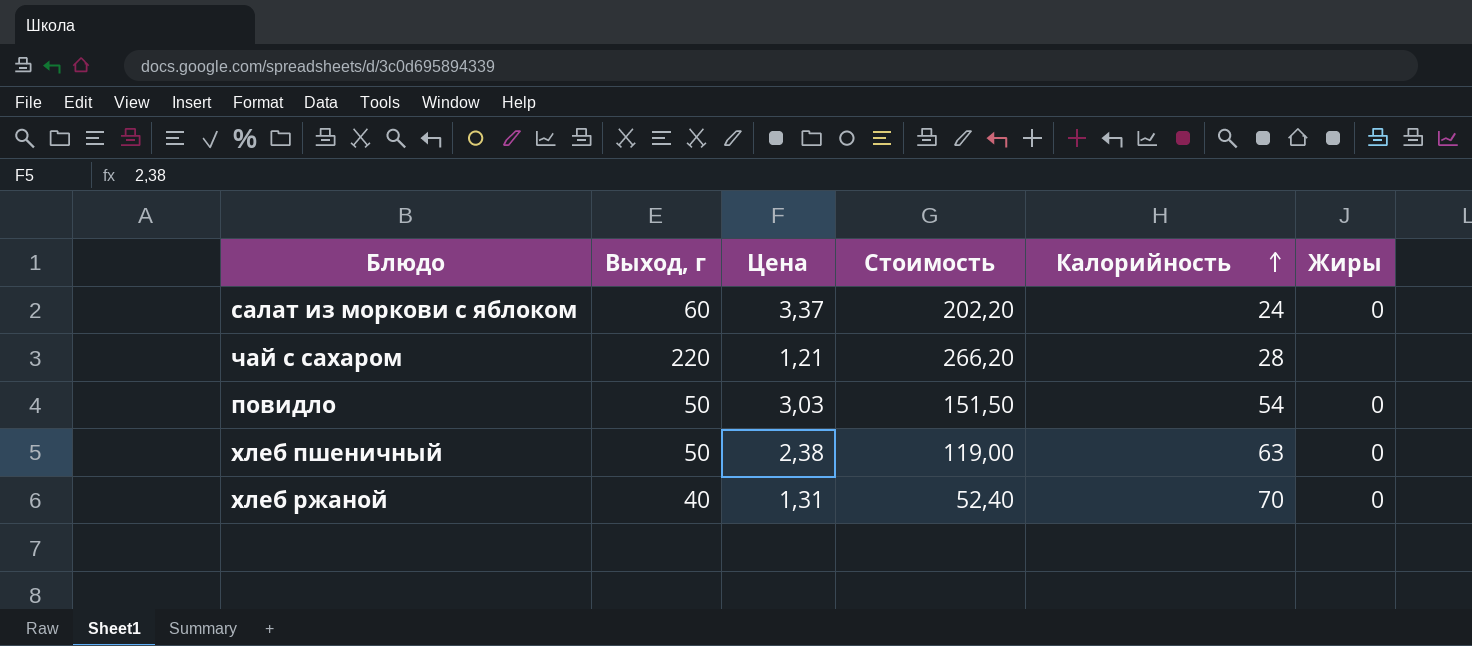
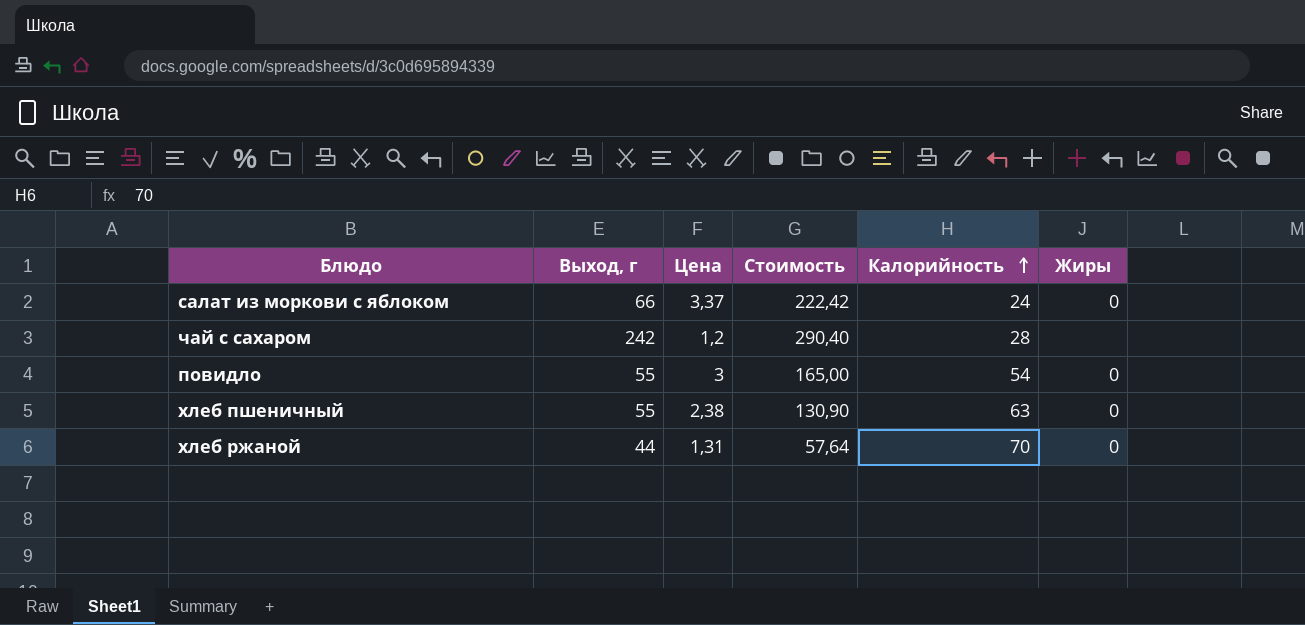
салат из моркови с яблоком | Выход, г: 60 -> 66
салат из моркови с яблоком | Стоимость: 202,20 -> 222,42
чай с сахаром | Выход, г: 220 -> 242
чай с сахаром | Цена: 1,21 -> 1,2
чай с сахаром | Стоимость: 266,20 -> 290,40
повидло | Выход, г: 50 -> 55
повидло | Цена: 3,03 -> 3
повидло | Стоимость: 151,50 -> 165,00
хлеб пшеничный | Выход, г: 50 -> 55
хлеб пшеничный | Стоимость: 119,00 -> 130,90
хлеб ржаной | Выход, г: 40 -> 44
хлеб ржаной | Стоимость: 52,40 -> 57,64

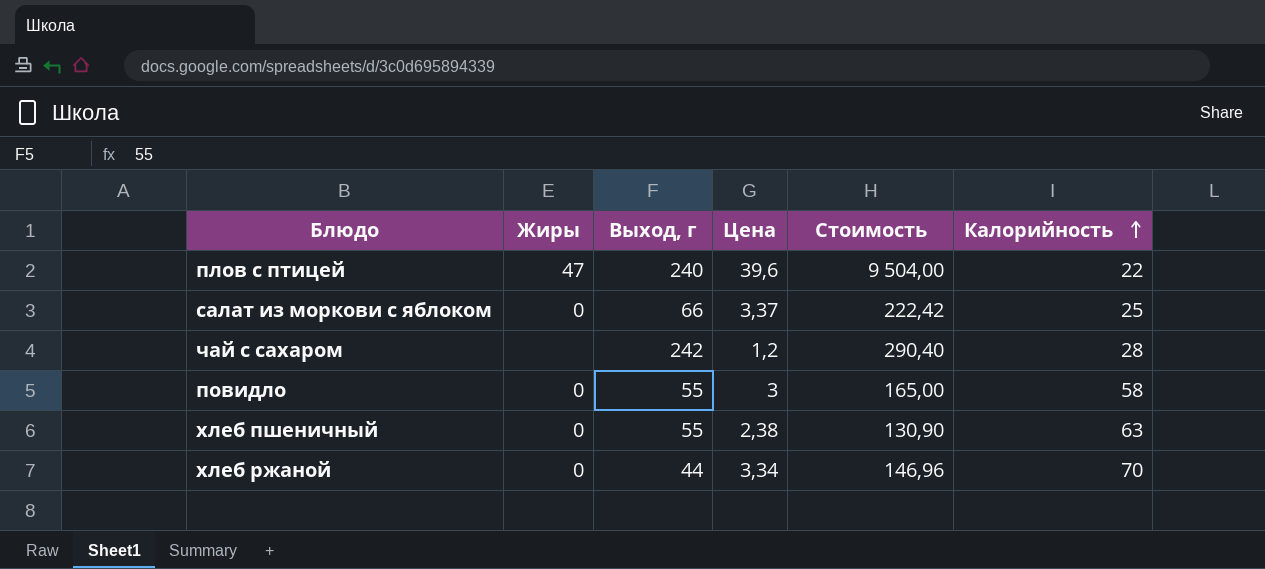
column Жиры | position: 6 -> 2
row плов с птицей: none -> 47 | 240 | 39,6 | 9 504,00 | 22
салат из моркови с яблоком | Калорийность: 24 -> 25
повидло | Калорийность: 54 -> 58
хлеб ржаной | Цена: 1,31 -> 3,34
хлеб ржаной | Стоимость: 57,64 -> 146,96

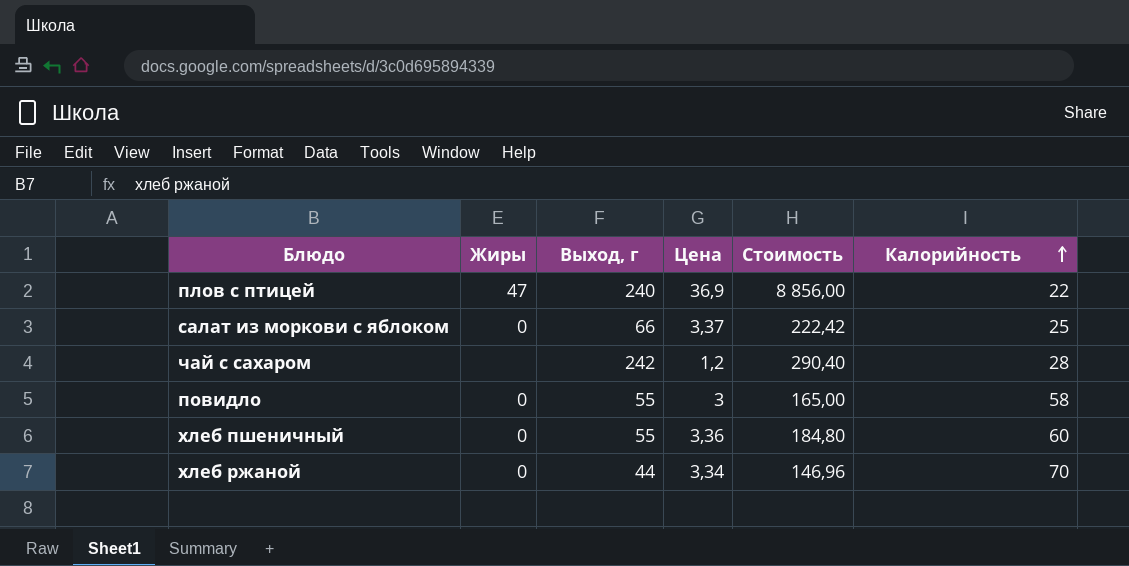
плов с птицей | Цена: 39,6 -> 36,9
плов с птицей | Стоимость: 9 504,00 -> 8 856,00
хлеб пшеничный | Цена: 2,38 -> 3,36
хлеб пшеничный | Стоимость: 130,90 -> 184,80
хлеб пшеничный | Калорийность: 63 -> 60

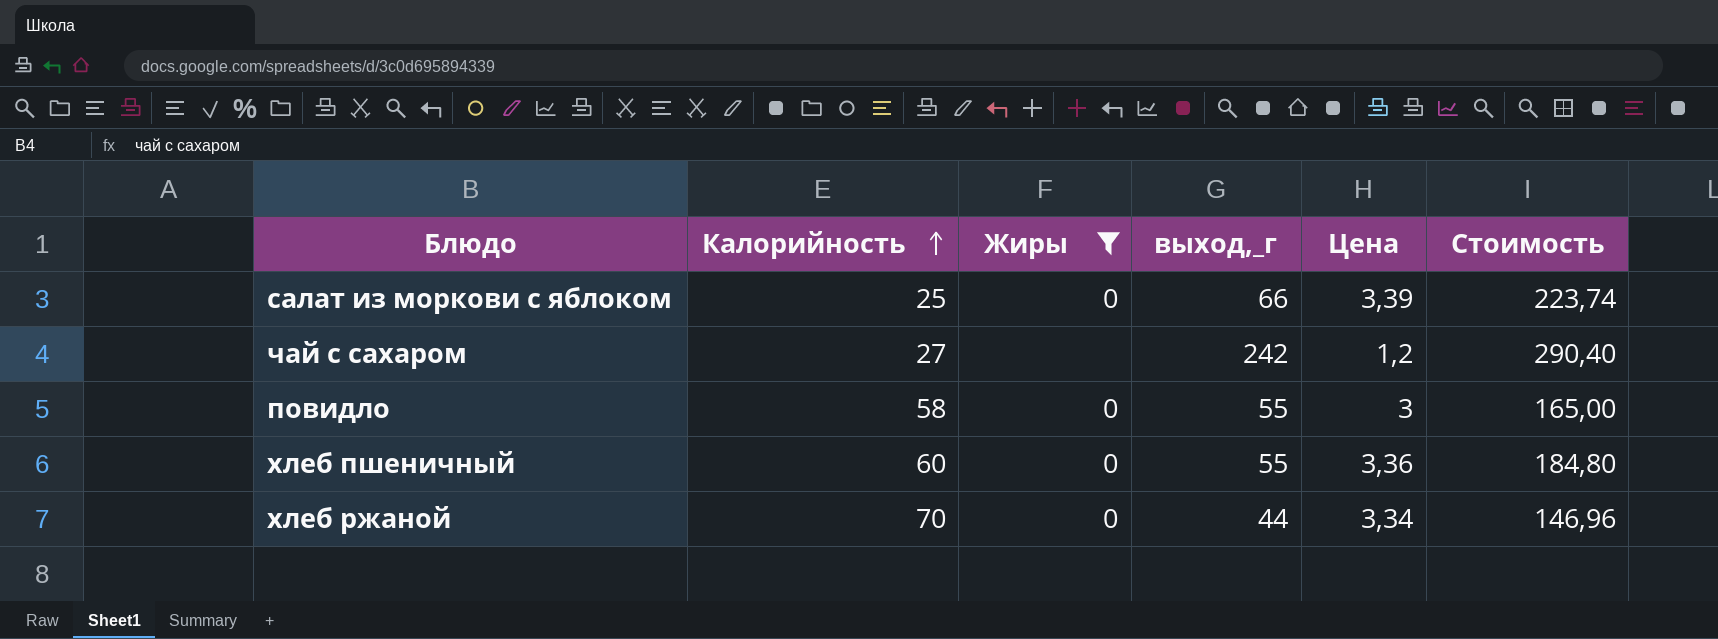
filter: none -> Жиры != 47
column Калорийность | position: 6 -> 2
column name: Выход, г -> выход,_г
салат из моркови с яблоком | Цена: 3,37 -> 3,39
салат из моркови с яблоком | Стоимость: 222,42 -> 223,74
чай с сахаром | Калорийность: 28 -> 27

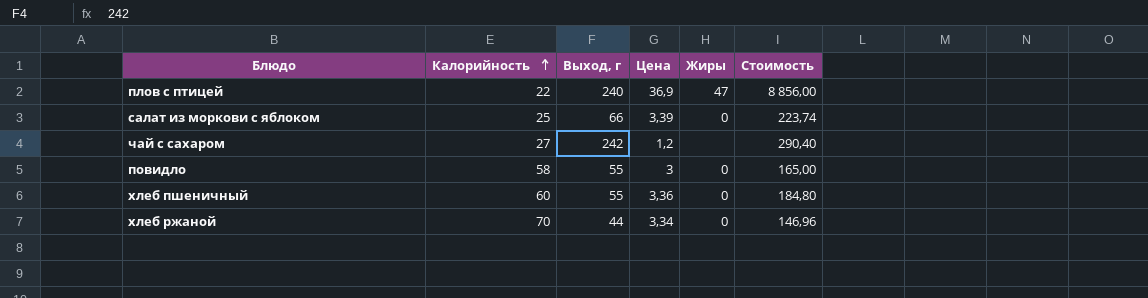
filter: Жиры != 47 -> none
column name: выход,_г -> Выход, г
column Жиры | position: 3 -> 5

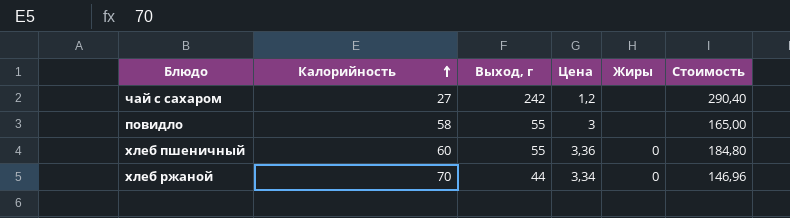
row плов с птицей: 22 | 240 | 36,9 | 47 | 8 856,00 -> none
row салат из моркови с яблоком: 25 | 66 | 3,39 | 0 | 223,74 -> none
повидло | Жиры: 0 -> none

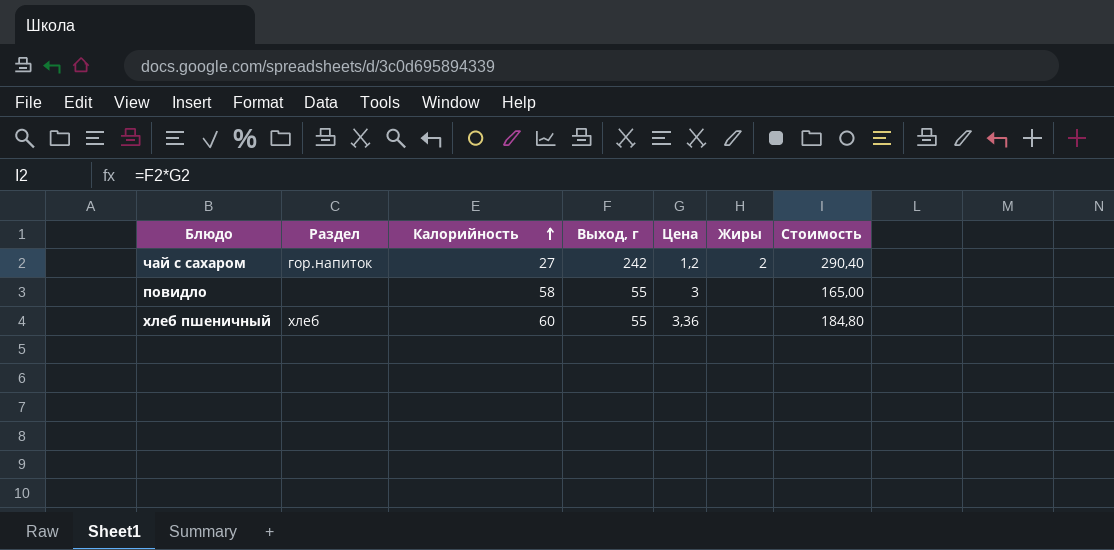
column Раздел | position: none -> 2
row хлеб ржаной: 70 | 44 | 3,34 | 0 | 146,96 -> none
чай с сахаром | Жиры: none -> 2
хлеб пшеничный | Жиры: 0 -> none

